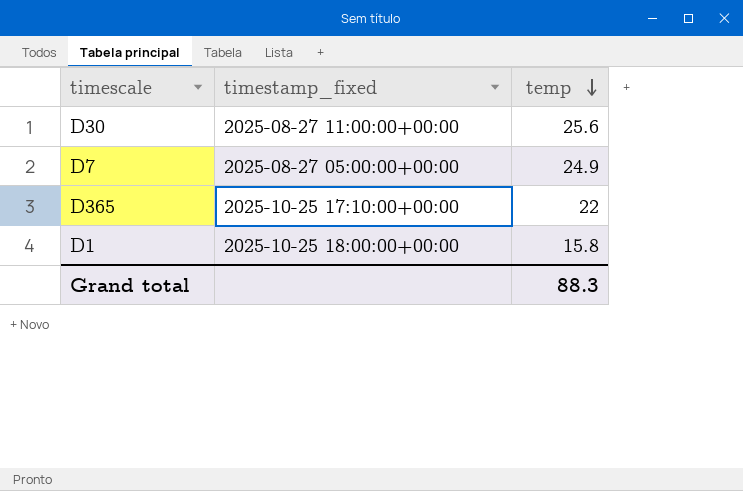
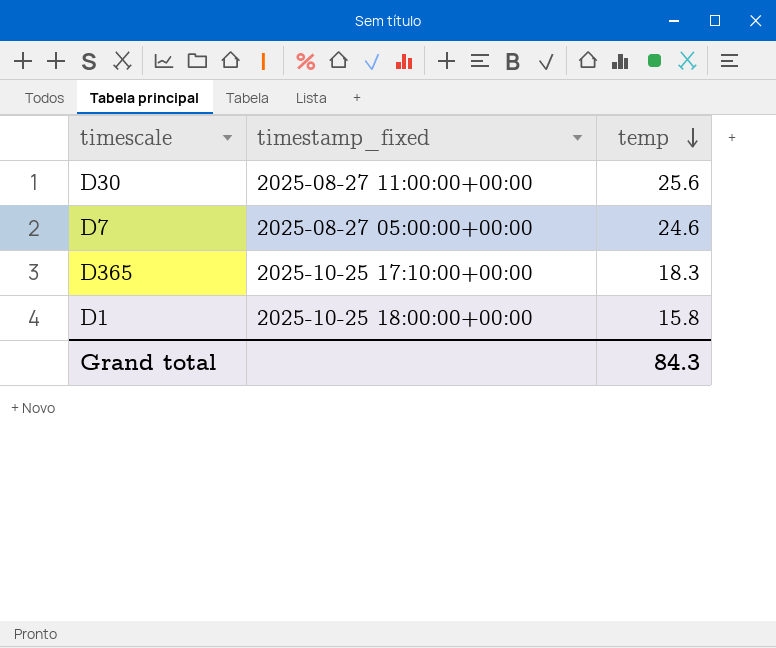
D7 | temp: 24.9 -> 24.6
D365 | temp: 22 -> 18.3
Grand total | temp: 88.3 -> 84.3

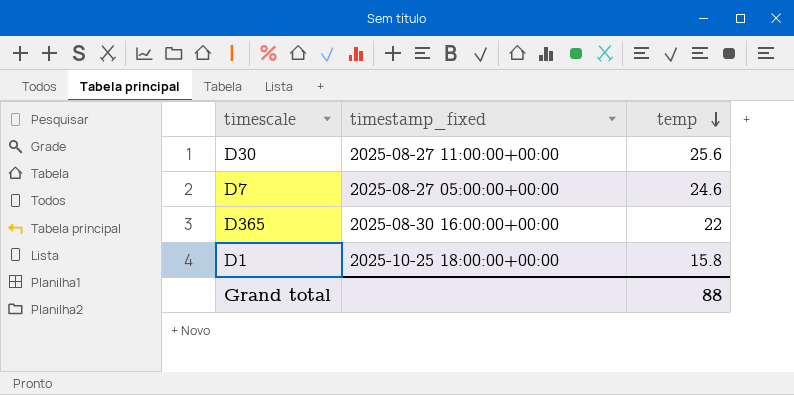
D365 | timestamp_fixed: 2025-10-25 17:10:00+00:00 -> 2025-08-30 16:00:00+00:00
D365 | temp: 18.3 -> 22
Grand total | temp: 84.3 -> 88

